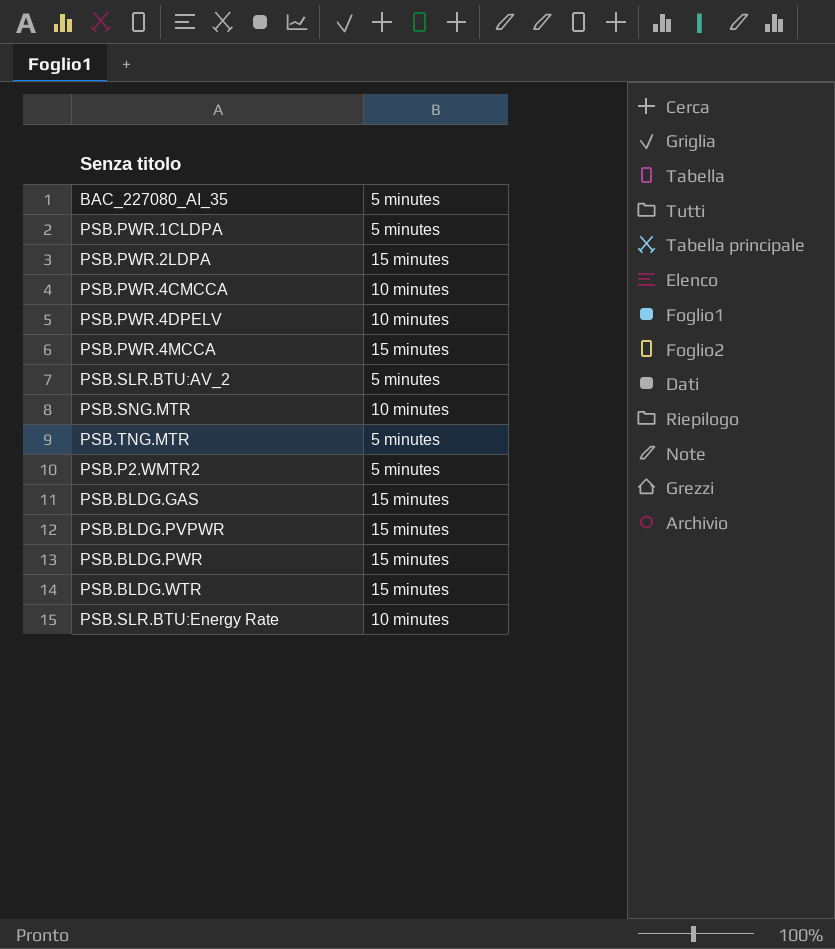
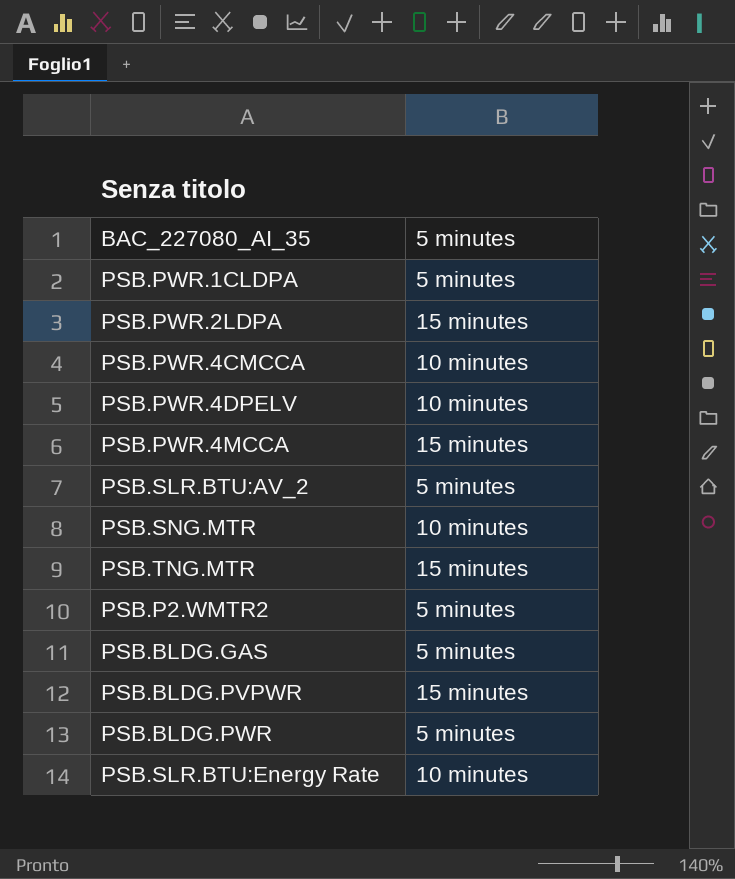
row PSB.BLDG.WTR: 15 minutes -> none
PSB.TNG.MTR | 5 minutes: 5 minutes -> 15 minutes
PSB.BLDG.GAS | 5 minutes: 15 minutes -> 5 minutes
PSB.BLDG.PWR | 5 minutes: 15 minutes -> 5 minutes

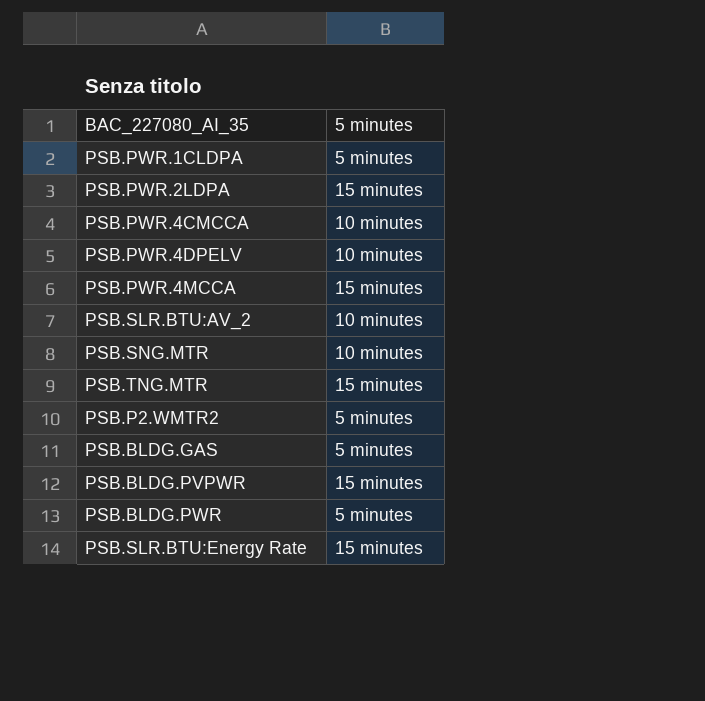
PSB.SLR.BTU:AV_2 | 5 minutes: 5 minutes -> 10 minutes
PSB.SLR.BTU:Energy Rate | 5 minutes: 10 minutes -> 15 minutes

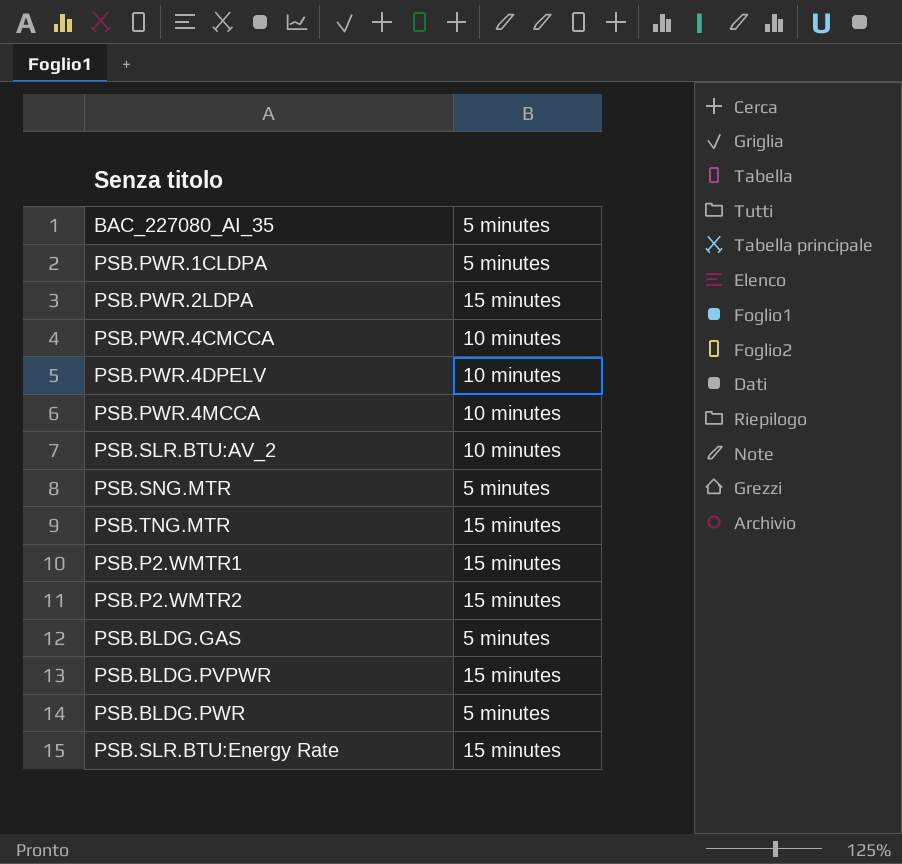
PSB.PWR.4MCCA | 5 minutes: 15 minutes -> 10 minutes
PSB.SNG.MTR | 5 minutes: 10 minutes -> 5 minutes
row PSB.P2.WMTR1: none -> 15 minutes
PSB.P2.WMTR2 | 5 minutes: 5 minutes -> 15 minutes

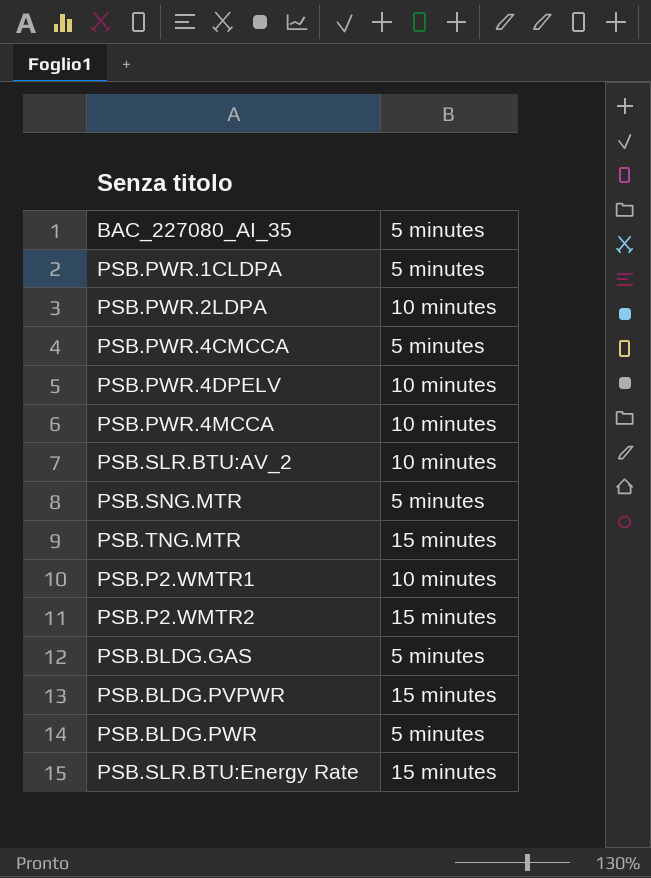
PSB.PWR.2LDPA | 5 minutes: 15 minutes -> 10 minutes
PSB.PWR.4CMCCA | 5 minutes: 10 minutes -> 5 minutes
PSB.P2.WMTR1 | 5 minutes: 15 minutes -> 10 minutes

